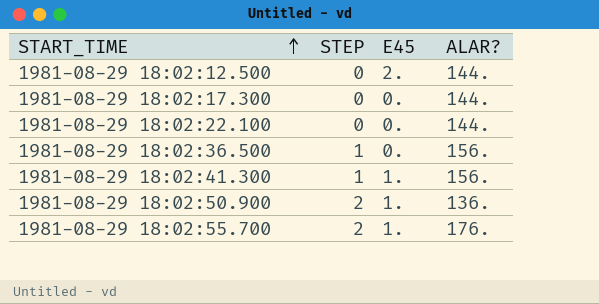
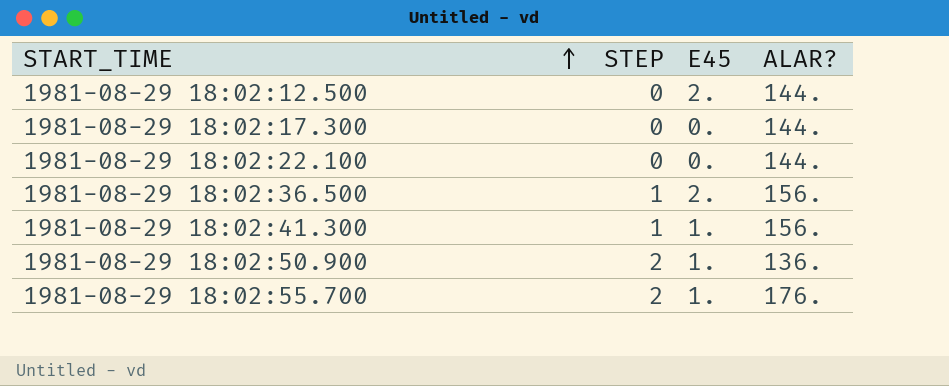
1981-08-29 18:02:36.500 | E45: 0. -> 2.

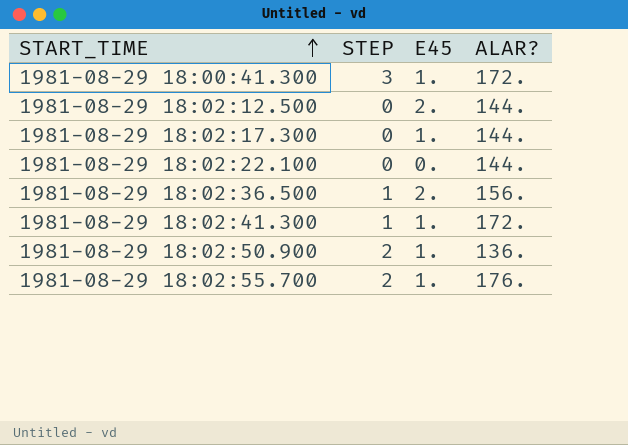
row 1981-08-29 18:00:41.300: none -> 3 | 1. | 172.
1981-08-29 18:02:17.300 | E45: 0. -> 1.
1981-08-29 18:02:41.300 | ALAR?: 156. -> 172.

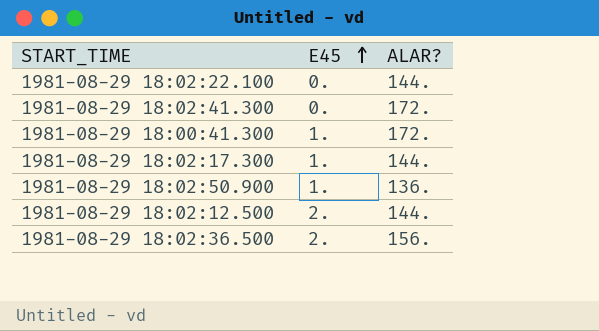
row order: START_TIME ascending -> E45 ascending
column STEP | position: 2 -> none
row 1981-08-29 18:02:55.700: 2 | 1. | 176. -> none
1981-08-29 18:02:41.300 | E45: 1. -> 0.

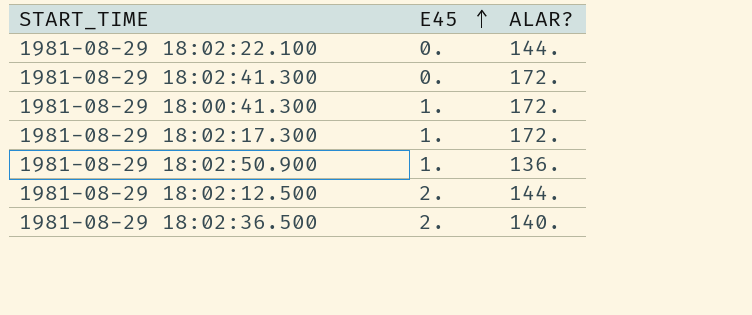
1981-08-29 18:02:17.300 | ALAR?: 144. -> 172.
1981-08-29 18:02:36.500 | ALAR?: 156. -> 140.

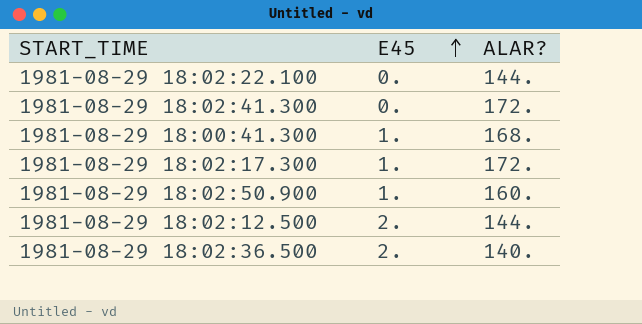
1981-08-29 18:00:41.300 | ALAR?: 172. -> 168.
1981-08-29 18:02:50.900 | ALAR?: 136. -> 160.

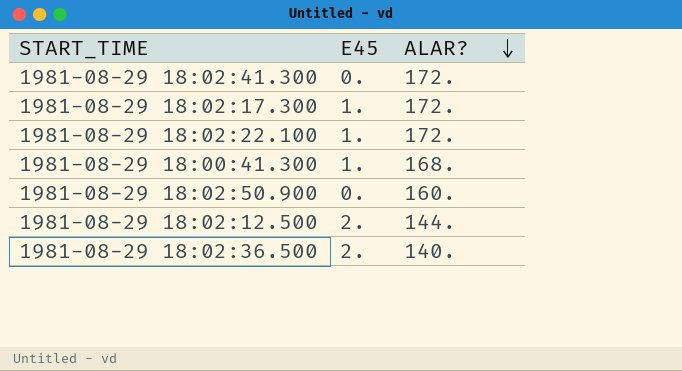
row order: E45 ascending -> ALAR? descending
1981-08-29 18:02:22.100 | E45: 0. -> 1.
1981-08-29 18:02:22.100 | ALAR?: 144. -> 172.
1981-08-29 18:02:50.900 | E45: 1. -> 0.

